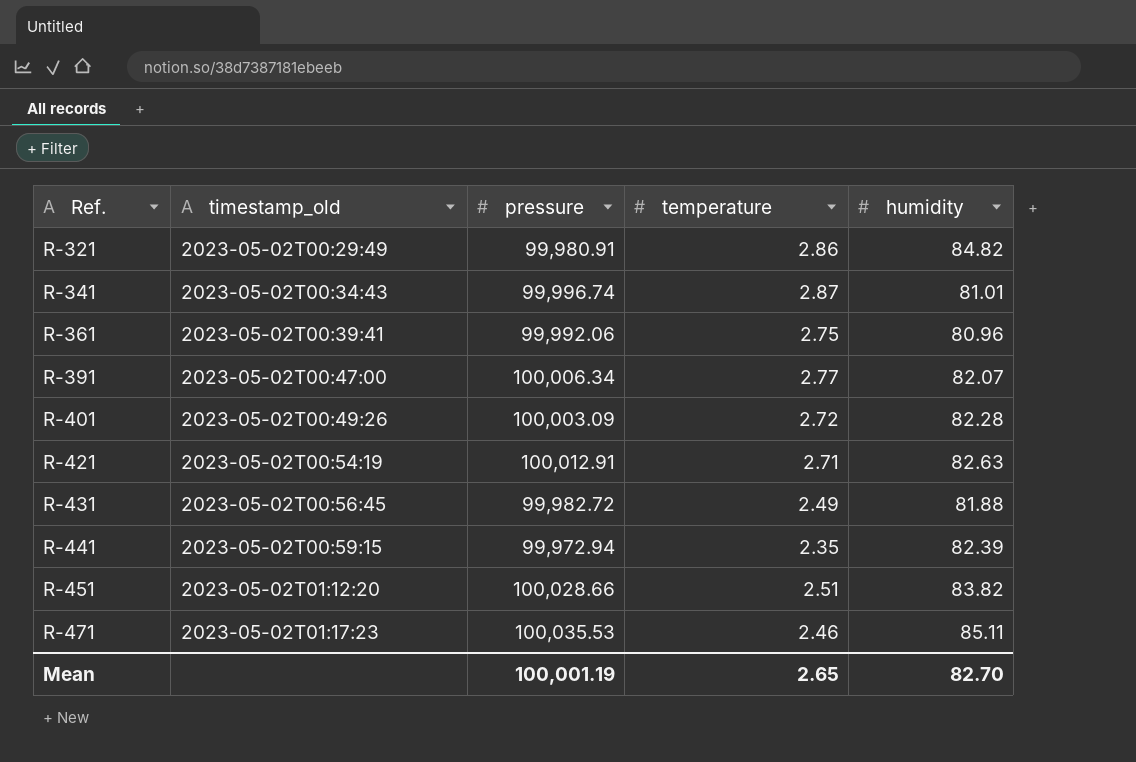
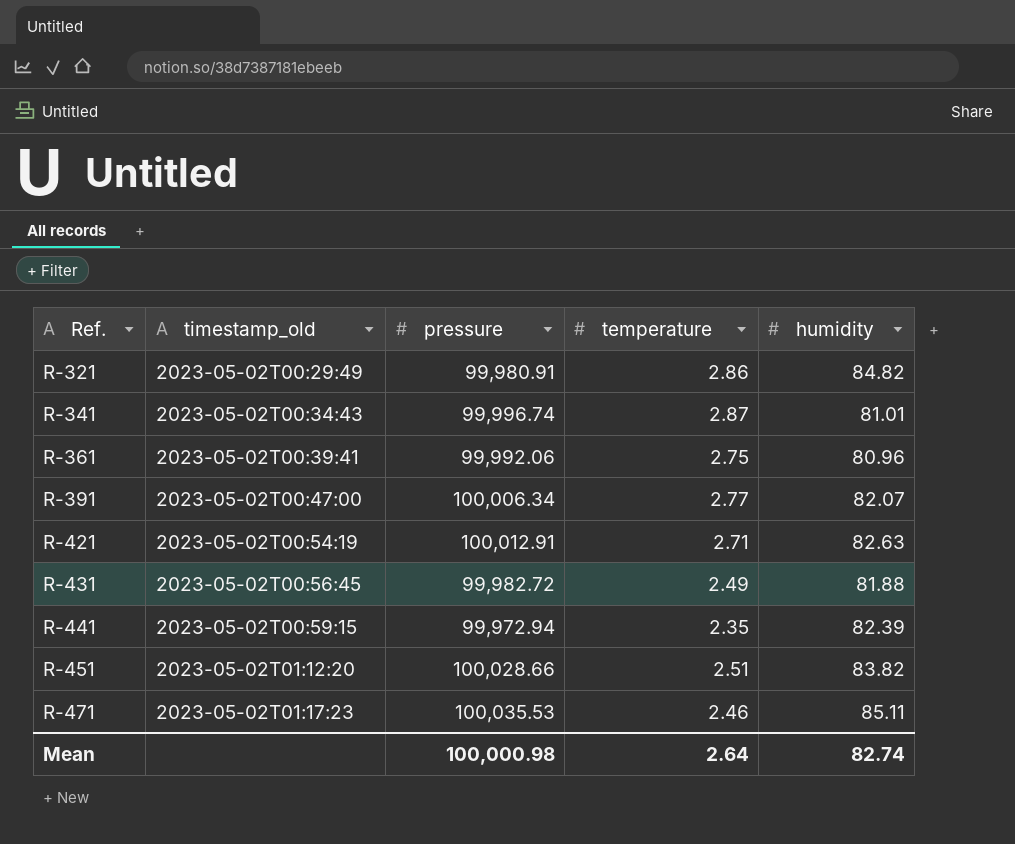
row R-401: 2023-05-02T00:49:26 | 100,003.09 | 2.72 | 82.28 -> none
Mean | pressure: 100,001.19 -> 100,000.98
Mean | temperature: 2.65 -> 2.64
Mean | humidity: 82.70 -> 82.74

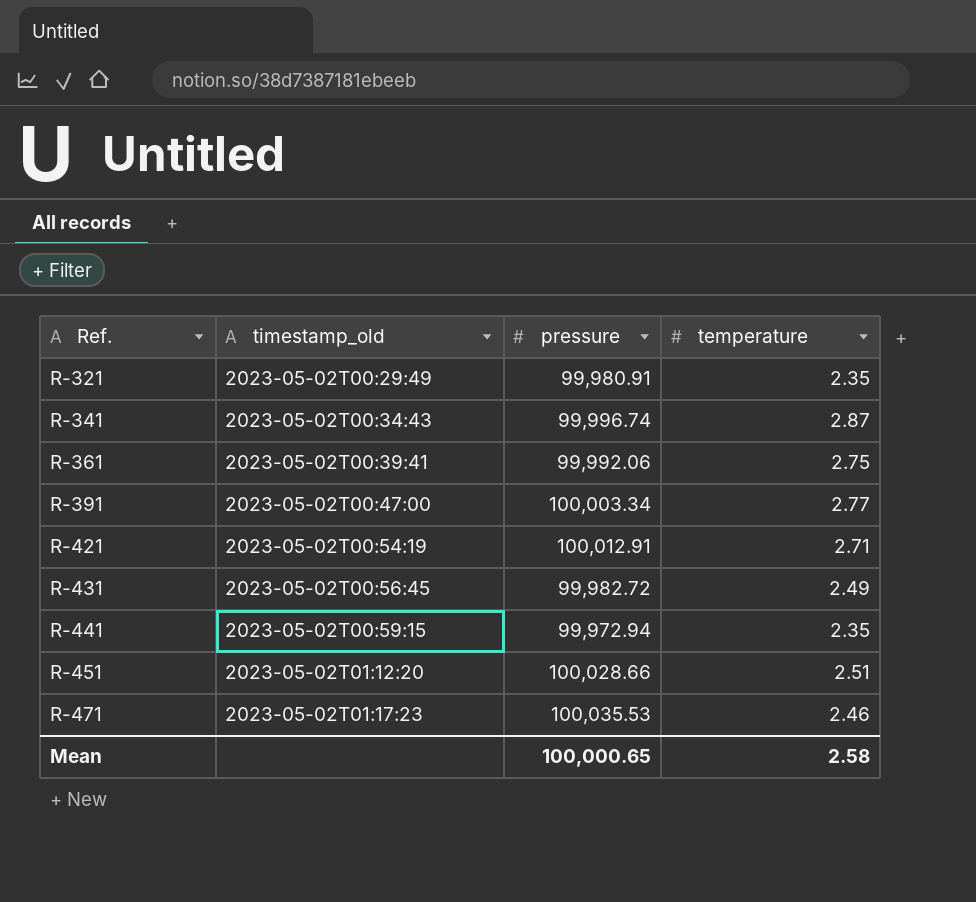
column humidity | position: 5 -> none
R-321 | temperature: 2.86 -> 2.35
R-391 | pressure: 100,006.34 -> 100,003.34
Mean | pressure: 100,000.98 -> 100,000.65
Mean | temperature: 2.64 -> 2.58

